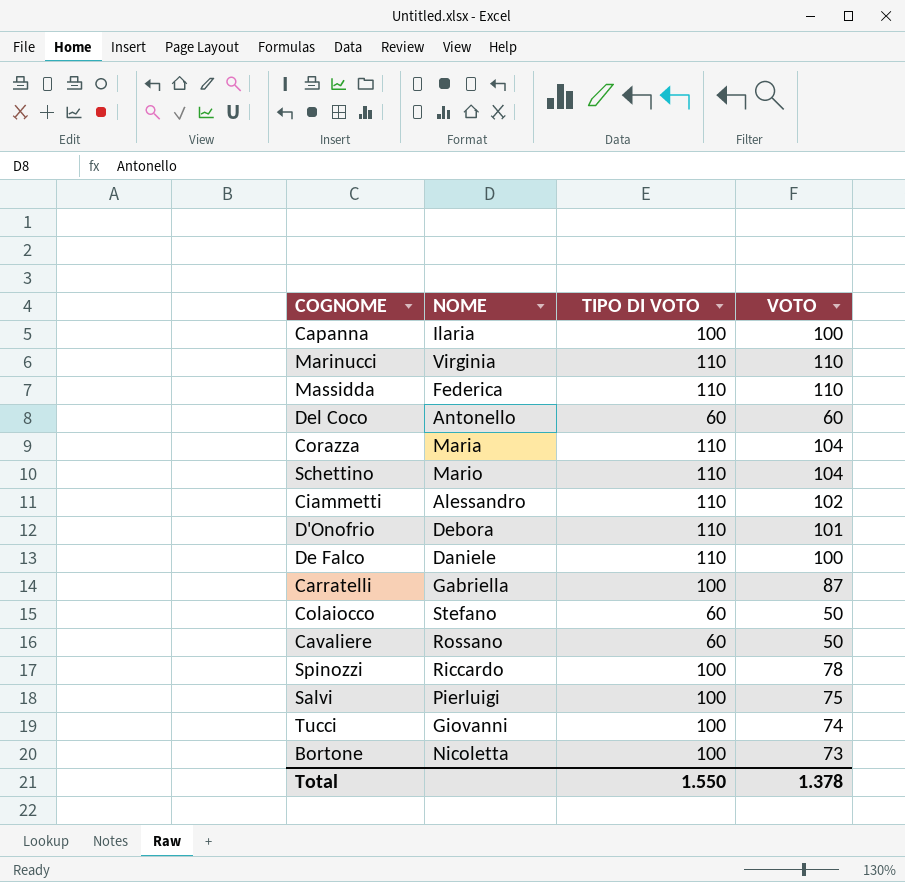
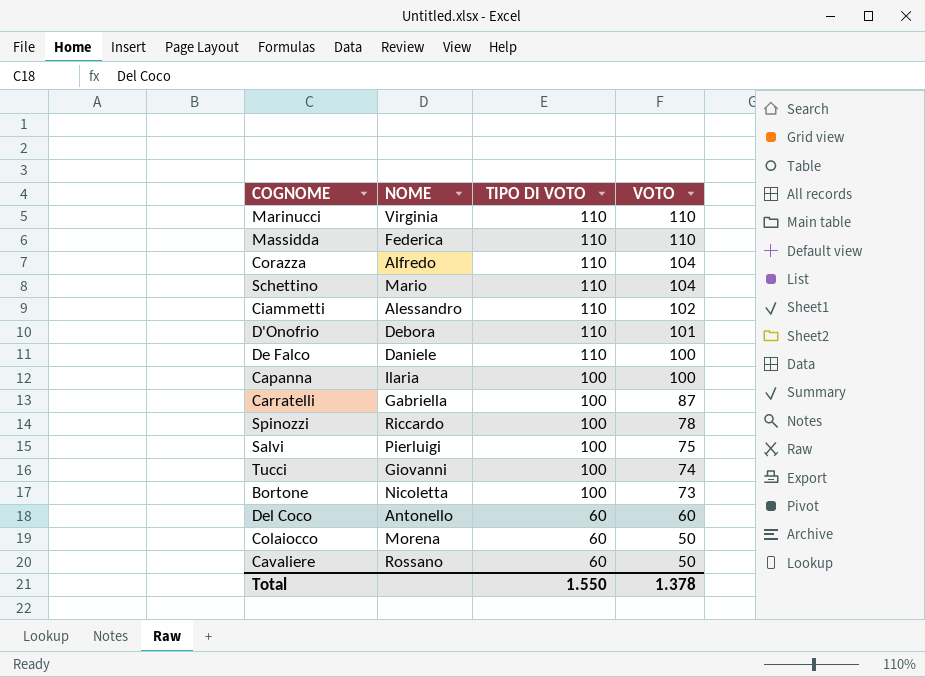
row order: none -> TIPO DI VOTO descending
Corazza | NOME: Maria -> Alfredo
Colaiocco | NOME: Stefano -> Morena

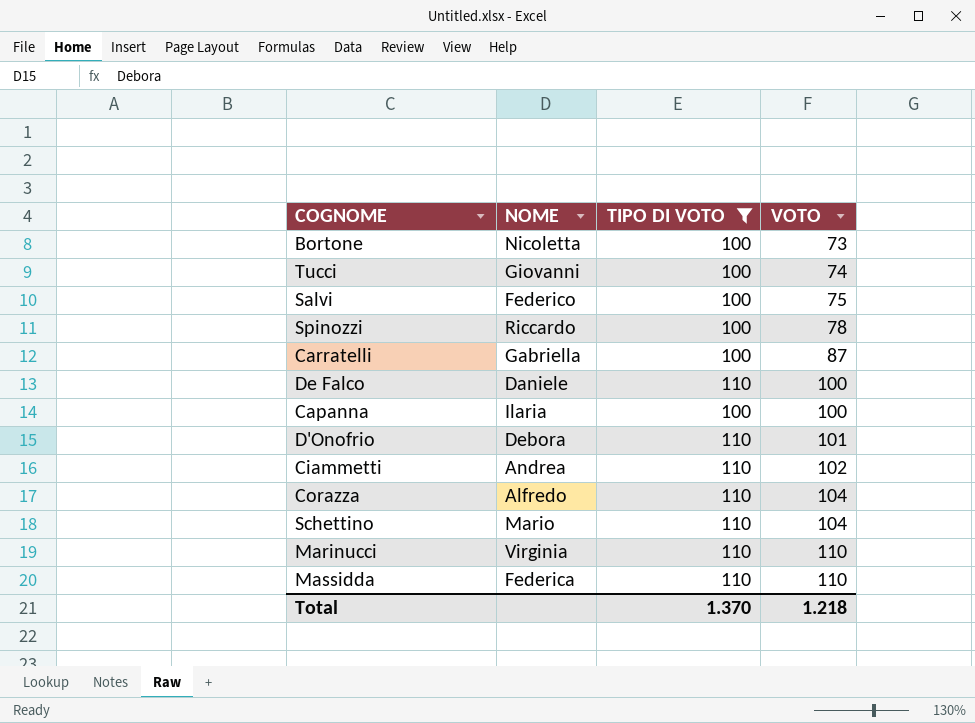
filter: none -> TIPO DI VOTO != 60
row order: TIPO DI VOTO descending -> VOTO ascending
Salvi | NOME: Pierluigi -> Federico
Ciammetti | NOME: Alessandro -> Andrea
Total | TIPO DI VOTO: 1.550 -> 1.370
Total | VOTO: 1.378 -> 1.218

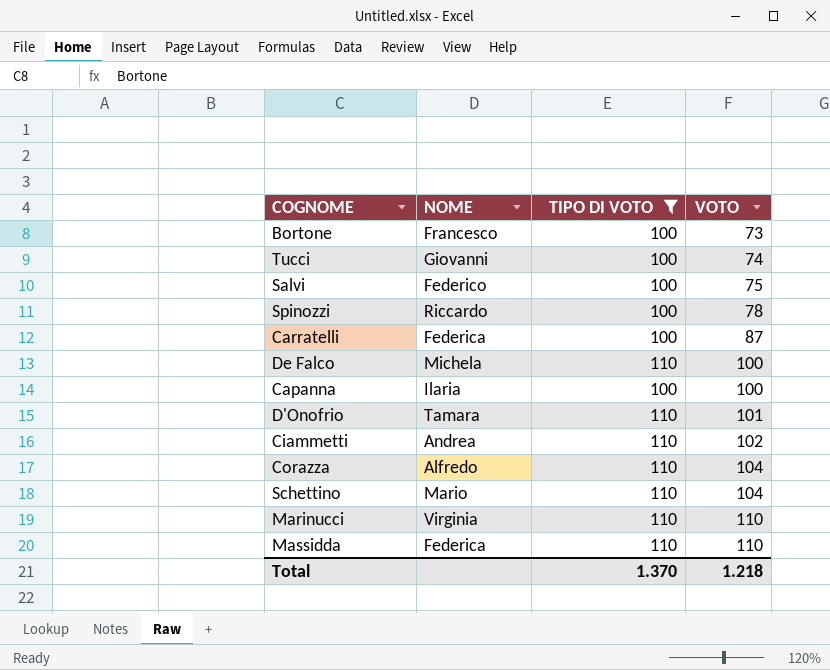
Bortone | NOME: Nicoletta -> Francesco
Carratelli | NOME: Gabriella -> Federica
De Falco | NOME: Daniele -> Michela
D'Onofrio | NOME: Debora -> Tamara

